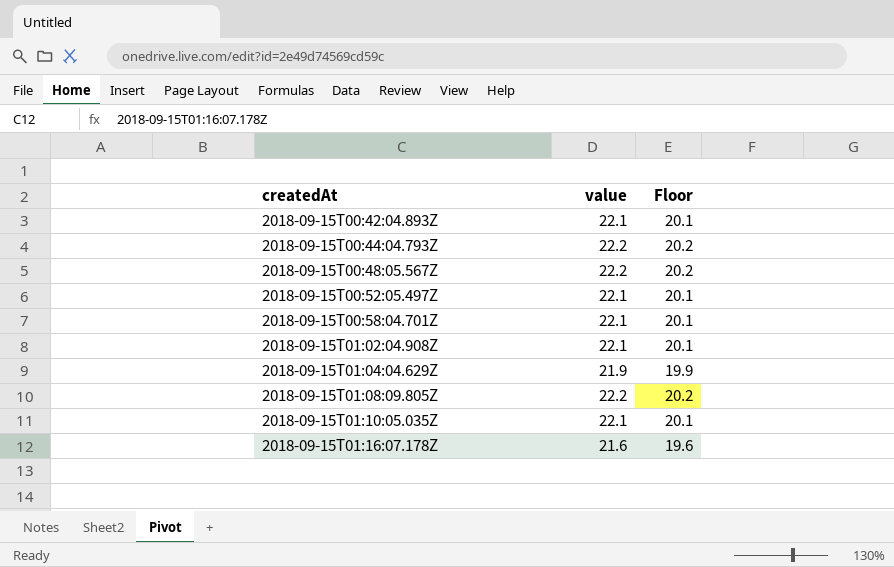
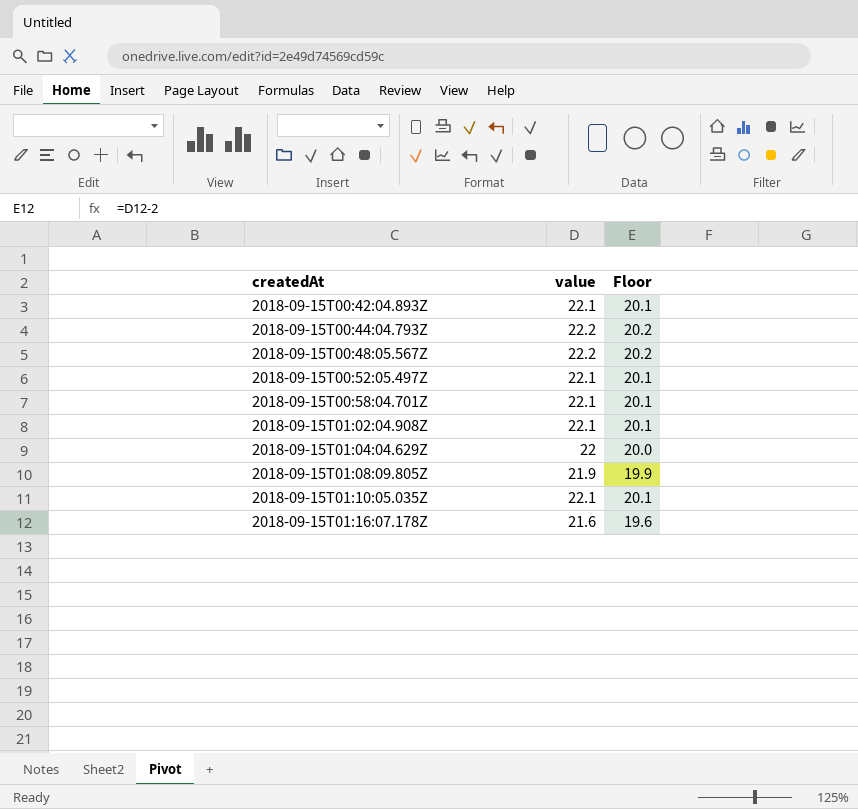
2018-09-15T01:04:04.629Z | value: 21.9 -> 22
2018-09-15T01:04:04.629Z | Floor: 19.9 -> 20.0
2018-09-15T01:08:09.805Z | value: 22.2 -> 21.9
2018-09-15T01:08:09.805Z | Floor: 20.2 -> 19.9

